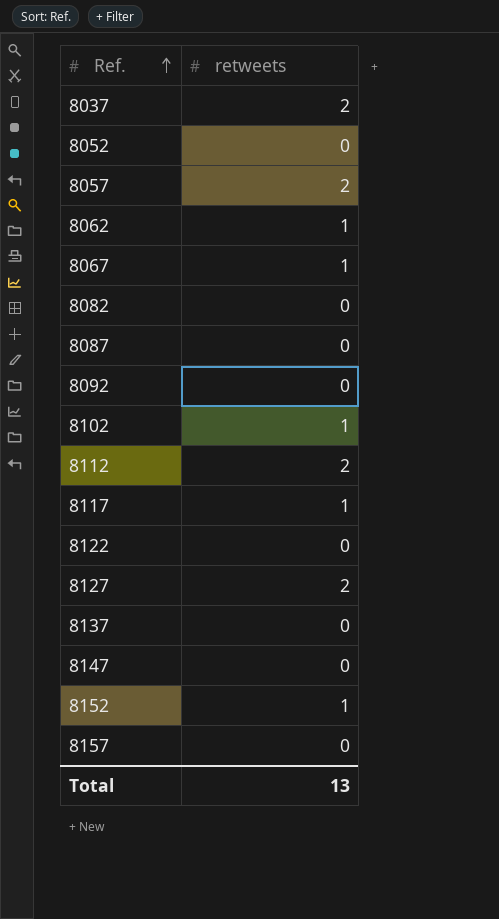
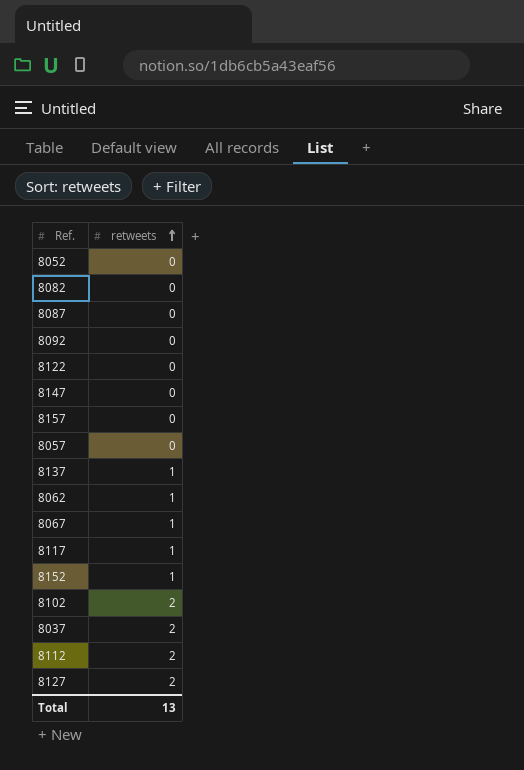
row order: Ref. ascending -> retweets ascending
8057 | retweets: 2 -> 0
8137 | retweets: 0 -> 1
8102 | retweets: 1 -> 2

